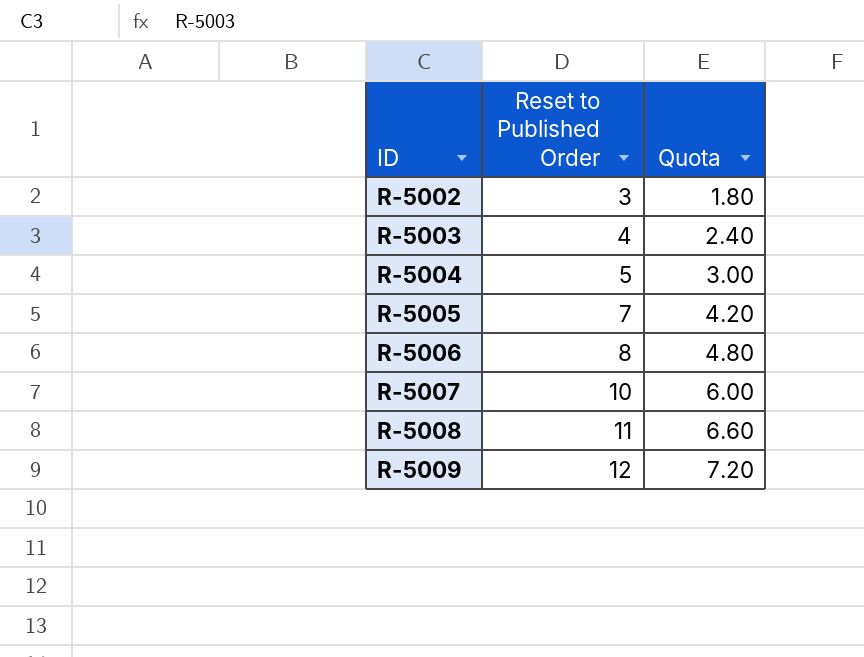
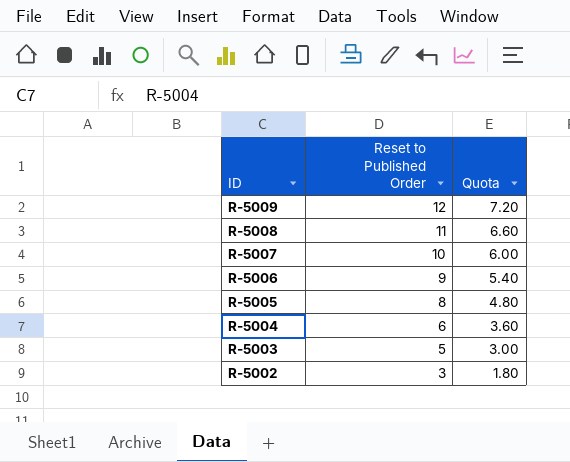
row order: ID ascending -> ID descending
R-5006 | Reset to Published Order: 8 -> 9
R-5006 | Quota: 4.80 -> 5.40
R-5005 | Reset to Published Order: 7 -> 8
R-5005 | Quota: 4.20 -> 4.80
R-5004 | Reset to Published Order: 5 -> 6
R-5004 | Quota: 3.00 -> 3.60
R-5003 | Reset to Published Order: 4 -> 5
R-5003 | Quota: 2.40 -> 3.00

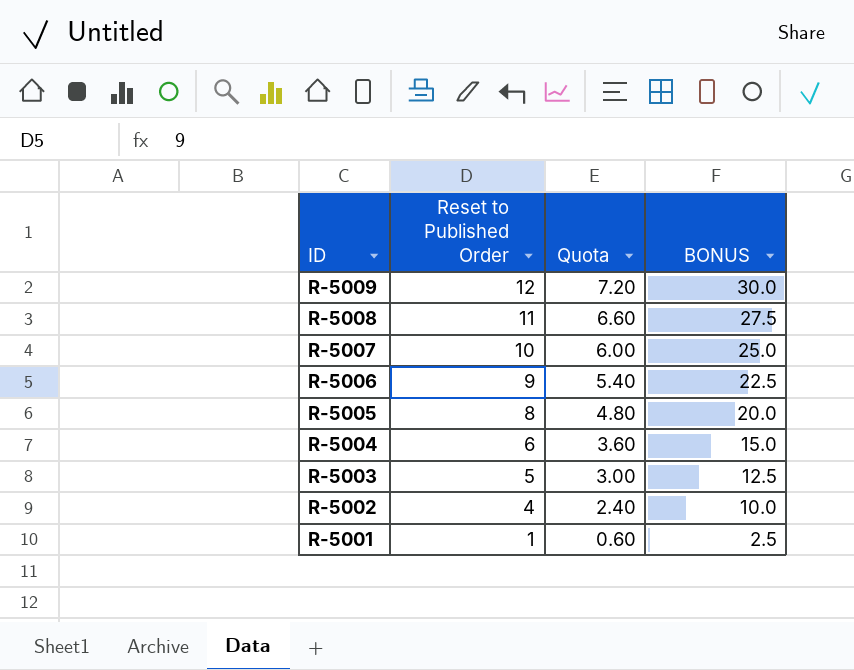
column BONUS | formula: none -> [Reset to Published Order] * 2.5
R-5002 | Reset to Published Order: 3 -> 4
R-5002 | Quota: 1.80 -> 2.40
row R-5001: none -> 1 | 0.60 | 2.5

